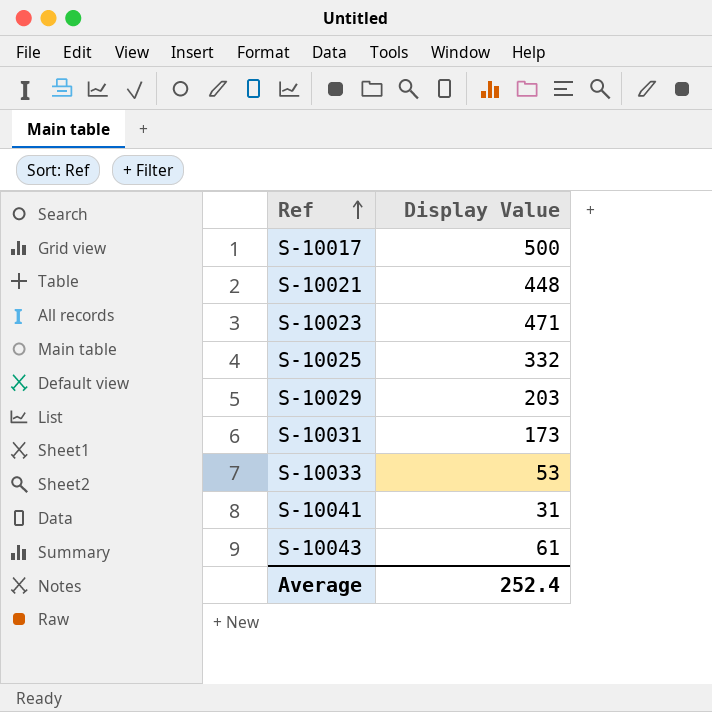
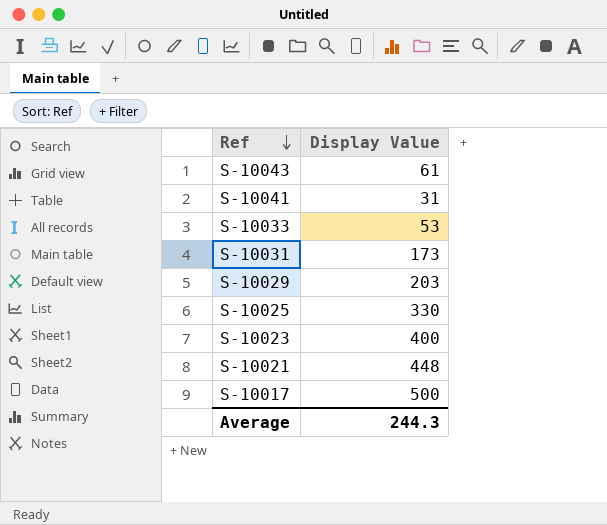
row order: Ref ascending -> Ref descending
S-10025 | Display Value: 332 -> 330
S-10023 | Display Value: 471 -> 400
Average | Display Value: 252.4 -> 244.3

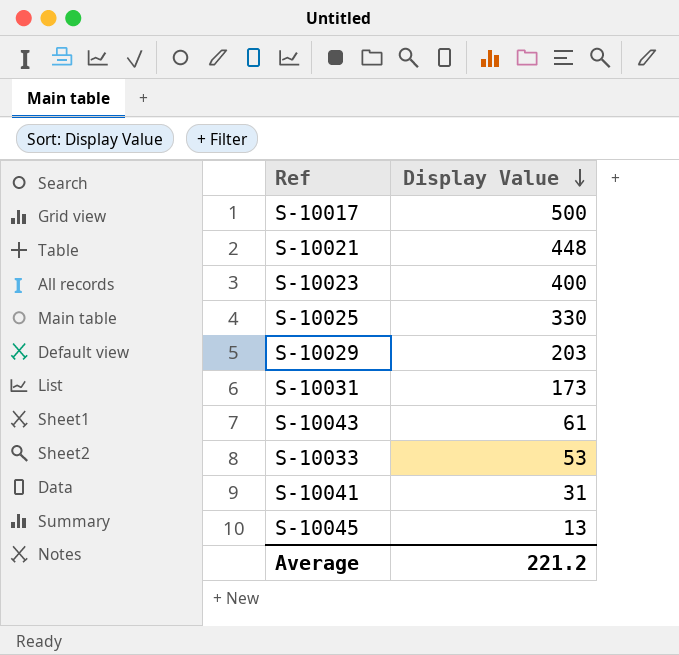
row order: Ref descending -> Display Value descending
row S-10045: none -> 13
Average | Display Value: 244.3 -> 221.2

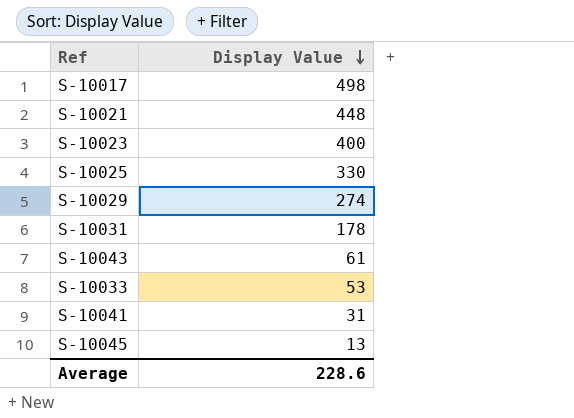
S-10017 | Display Value: 500 -> 498
S-10029 | Display Value: 203 -> 274
S-10031 | Display Value: 173 -> 178
Average | Display Value: 221.2 -> 228.6

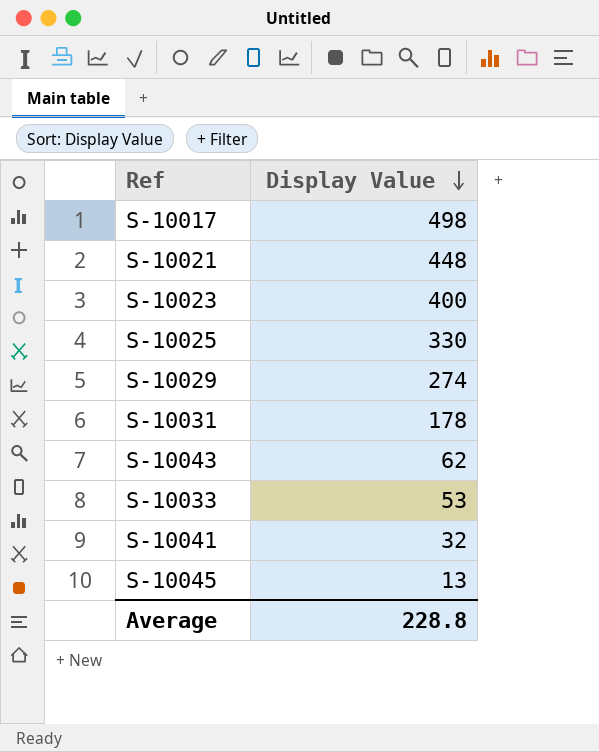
S-10043 | Display Value: 61 -> 62
S-10041 | Display Value: 31 -> 32
Average | Display Value: 228.6 -> 228.8

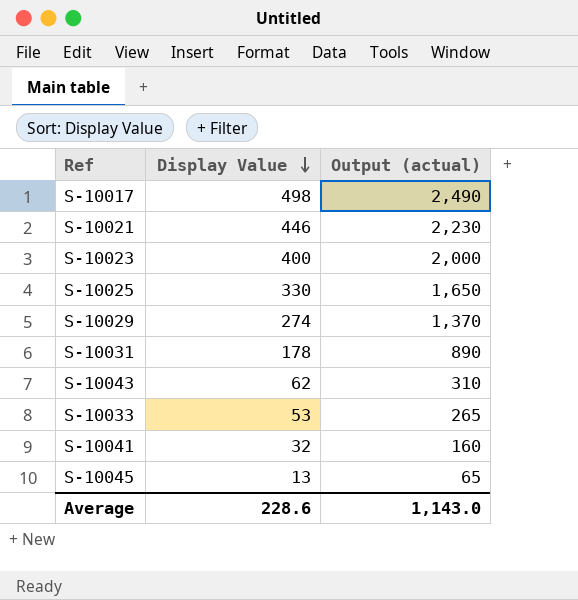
column Output (actual) | formula: none -> [Display Value] * 5
S-10021 | Display Value: 448 -> 446
Average | Display Value: 228.8 -> 228.6

